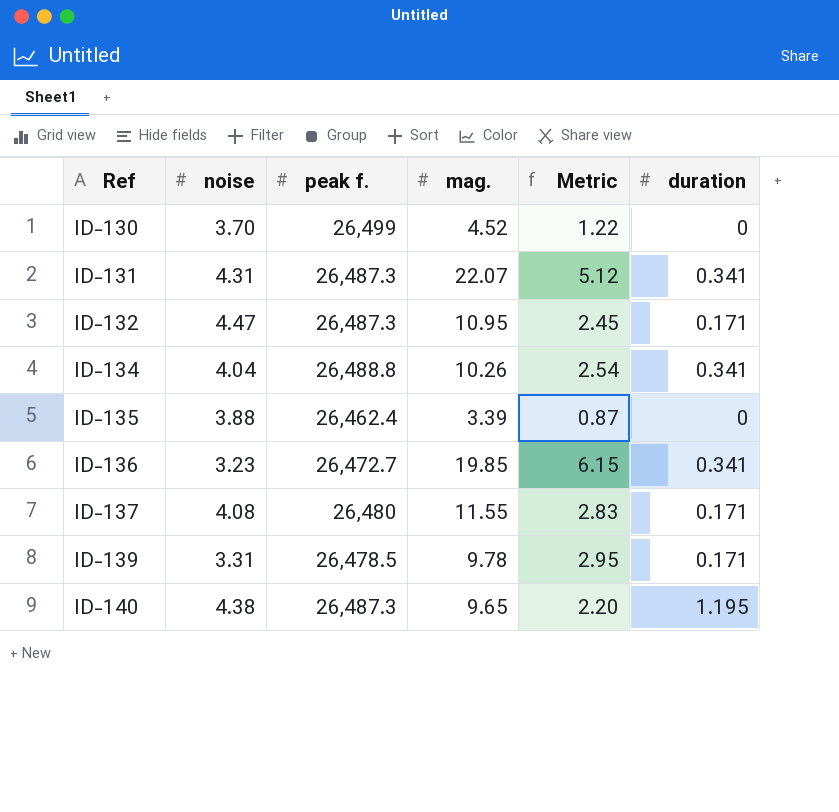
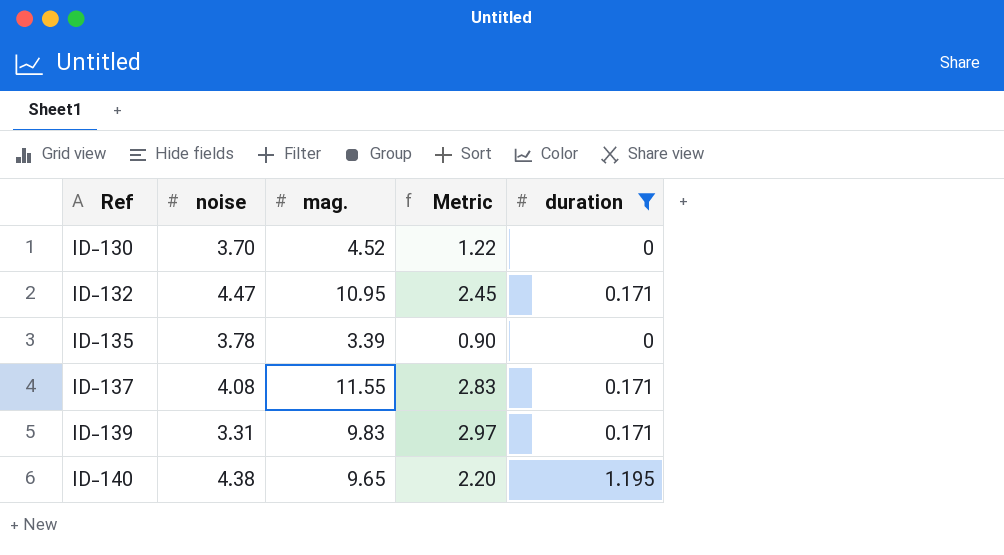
filter: none -> duration != 0.341
column peak f. | position: 3 -> none
ID-135 | noise: 3.88 -> 3.78
ID-135 | Metric: 0.87 -> 0.90
ID-139 | mag.: 9.78 -> 9.83
ID-139 | Metric: 2.95 -> 2.97

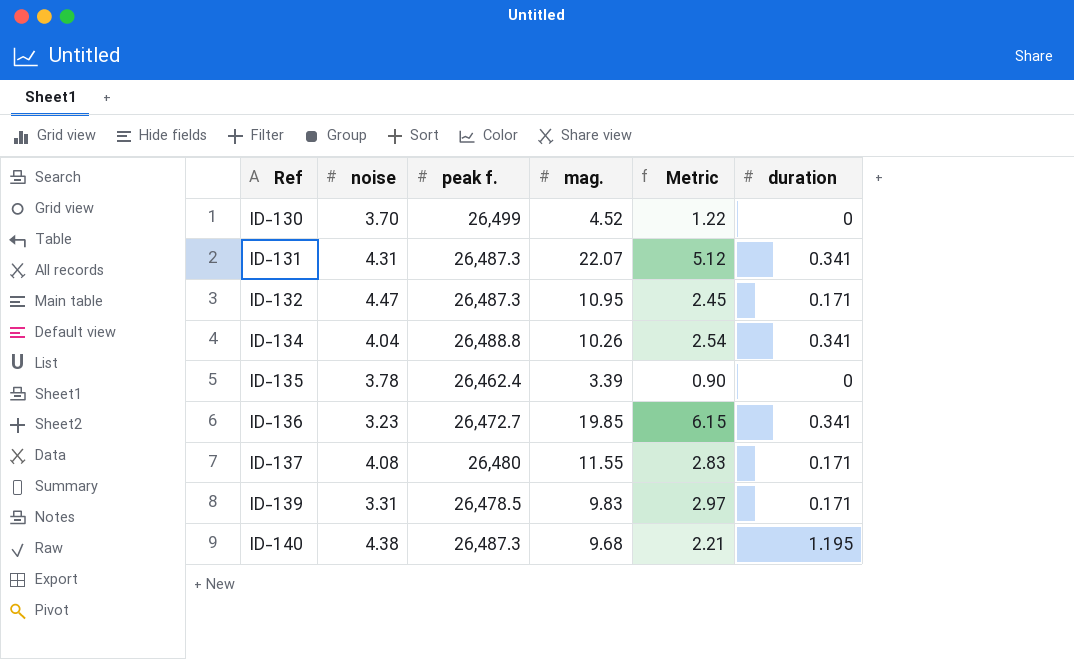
filter: duration != 0.341 -> none
column peak f. | position: none -> 3
ID-140 | mag.: 9.65 -> 9.68
ID-140 | Metric: 2.20 -> 2.21

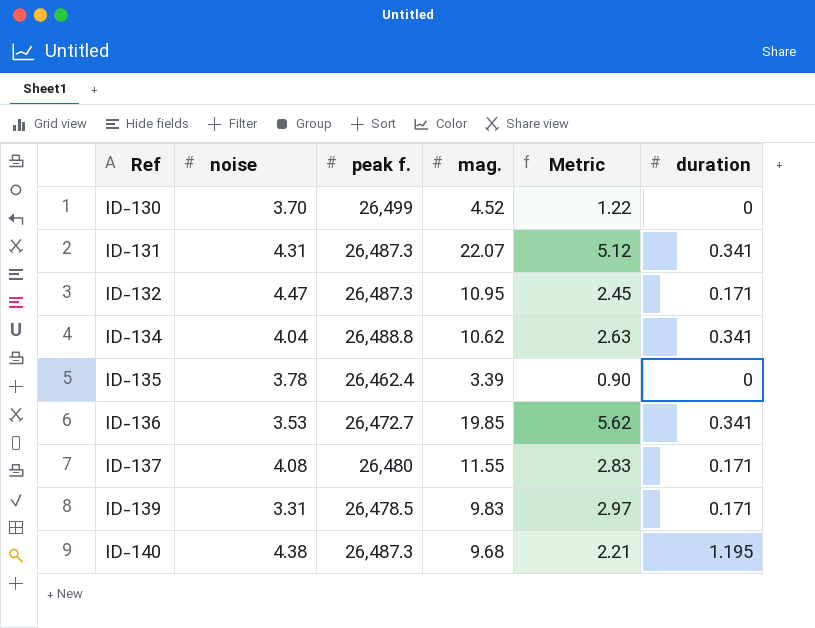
ID-134 | mag.: 10.26 -> 10.62
ID-134 | Metric: 2.54 -> 2.63
ID-136 | noise: 3.23 -> 3.53
ID-136 | Metric: 6.15 -> 5.62

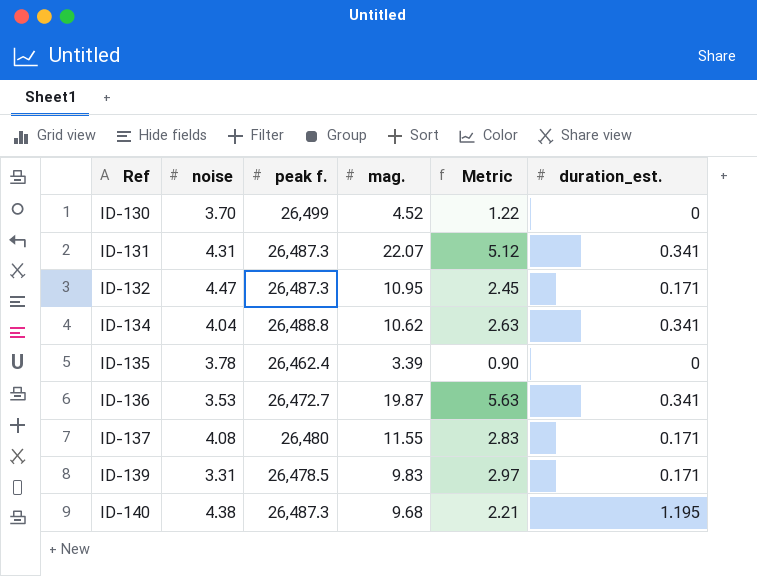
column name: duration -> duration_est.
ID-136 | mag.: 19.85 -> 19.87
ID-136 | Metric: 5.62 -> 5.63

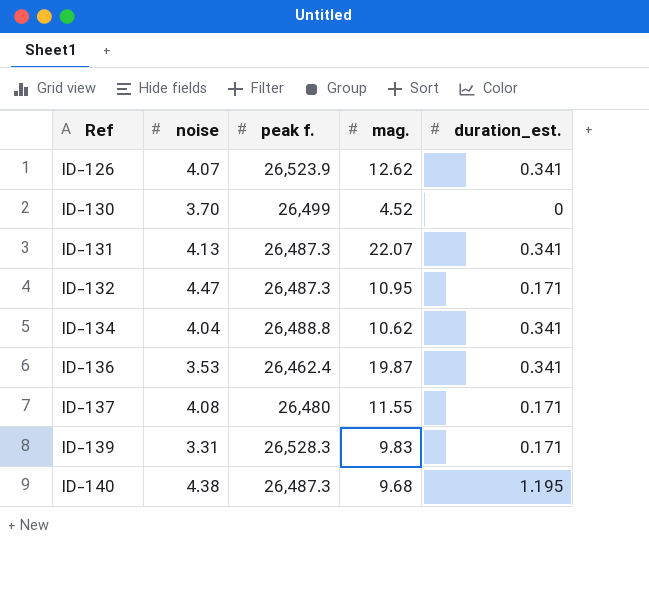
column Metric | formula: [mag.] / [noise] -> none
row ID-135: 3.78 | 26,462.4 | 3.39 | 0.90 | 0 -> none
row ID-126: none -> 4.07 | 26,523.9 | 12.62 | 0.341
ID-131 | noise: 4.31 -> 4.13
ID-136 | peak f.: 26,472.7 -> 26,462.4
ID-139 | peak f.: 26,478.5 -> 26,528.3

